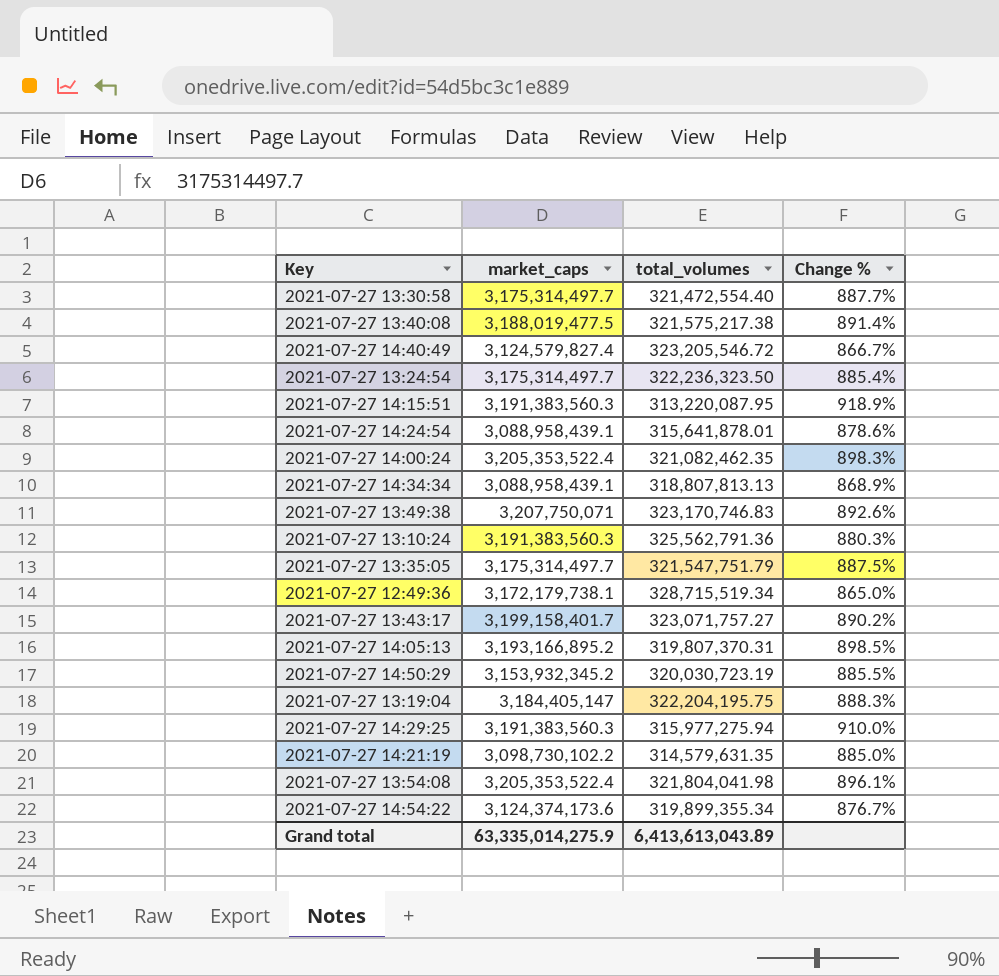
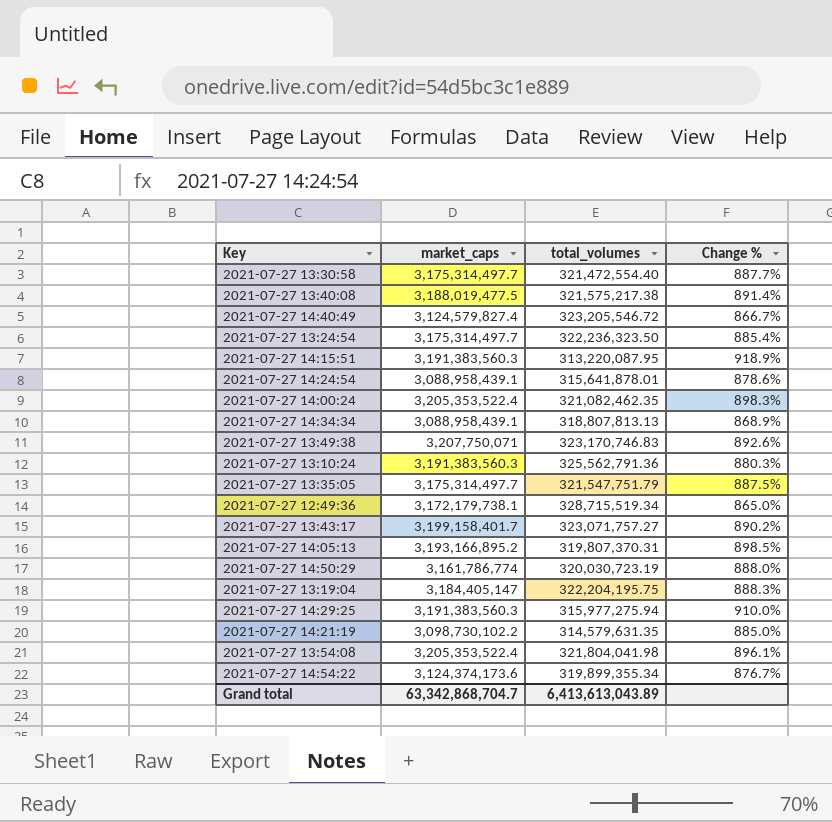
2021-07-27 14:50:29 | market_caps: 3,153,932,345.2 -> 3,161,786,774
2021-07-27 14:50:29 | Change %: 885.5% -> 888.0%
Grand total | market_caps: 63,335,014,275.9 -> 63,342,868,704.7

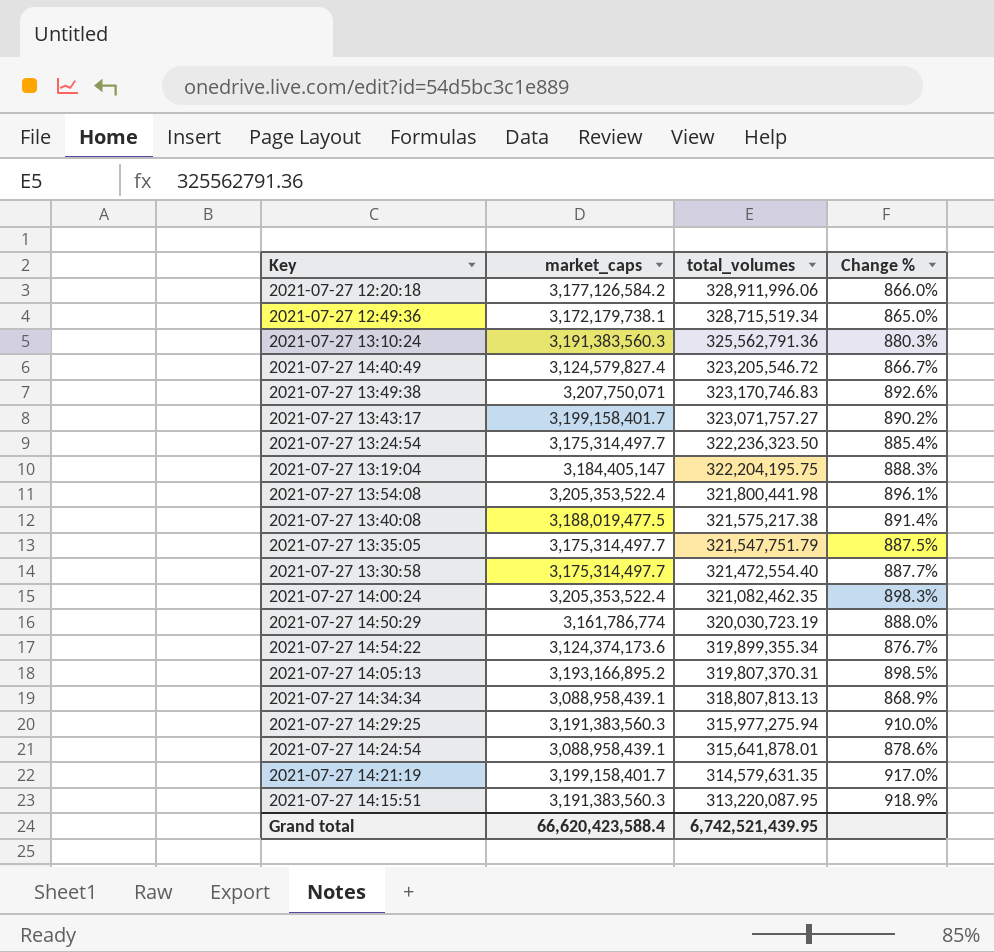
row order: none -> total_volumes descending
row 2021-07-27 12:20:18: none -> 3,177,126,584.2 | 328,911,996.06 | 866.0%
2021-07-27 13:54:08 | total_volumes: 321,804,041.98 -> 321,800,441.98
2021-07-27 14:21:19 | market_caps: 3,098,730,102.2 -> 3,199,158,401.7
2021-07-27 14:21:19 | Change %: 885.0% -> 917.0%
Grand total | market_caps: 63,342,868,704.7 -> 66,620,423,588.4
Grand total | total_volumes: 6,413,613,043.89 -> 6,742,521,439.95

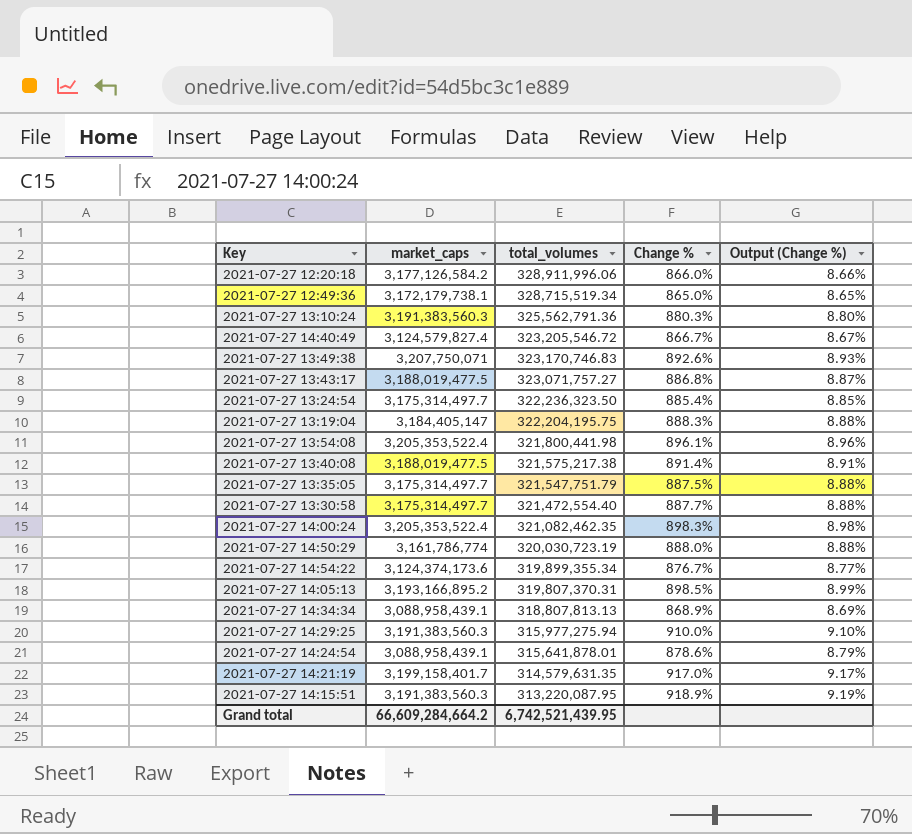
column Output (Change %) | formula: none -> [Change %] * 0.01
2021-07-27 13:43:17 | market_caps: 3,199,158,401.7 -> 3,188,019,477.5
2021-07-27 13:43:17 | Change %: 890.2% -> 886.8%
Grand total | market_caps: 66,620,423,588.4 -> 66,609,284,664.2

